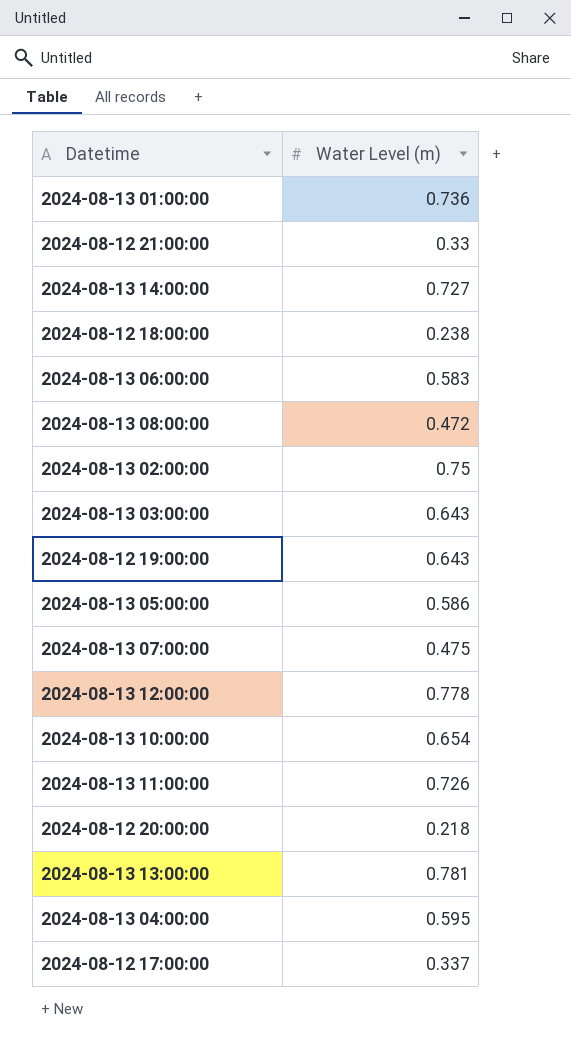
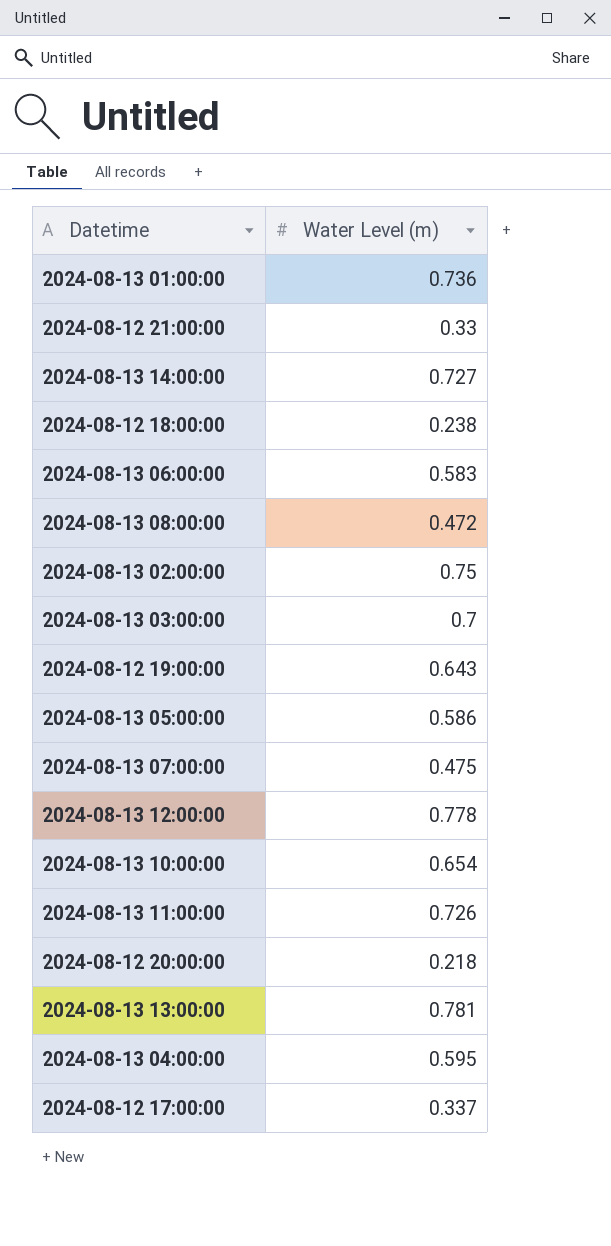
2024-08-13 03:00:00 | Water Level (m): 0.643 -> 0.7

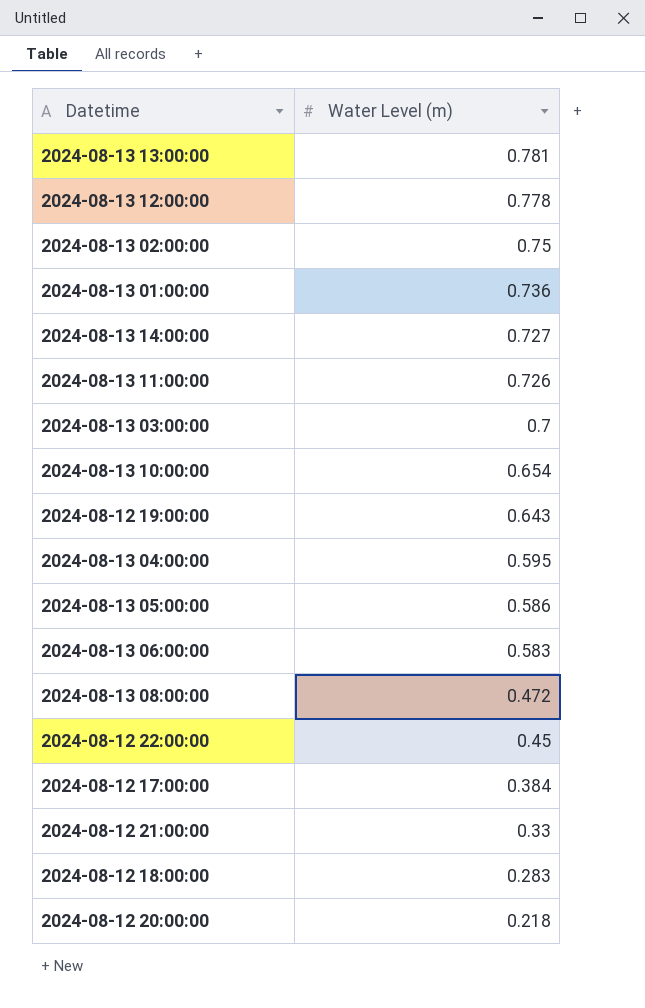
row order: none -> Water Level (m) descending
row 2024-08-13 07:00:00: 0.475 -> none
row 2024-08-12 22:00:00: none -> 0.45
2024-08-12 17:00:00 | Water Level (m): 0.337 -> 0.384
2024-08-12 18:00:00 | Water Level (m): 0.238 -> 0.283

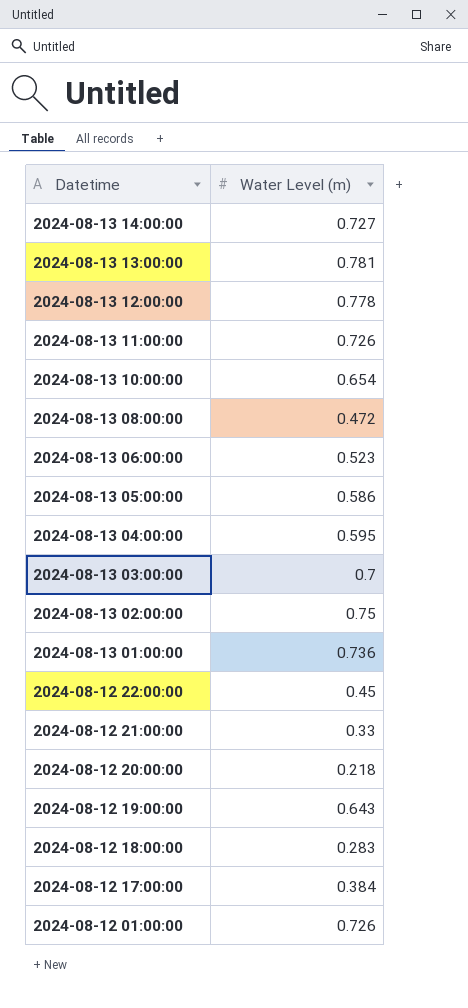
row order: Water Level (m) descending -> Datetime descending
2024-08-13 06:00:00 | Water Level (m): 0.583 -> 0.523
row 2024-08-12 01:00:00: none -> 0.726

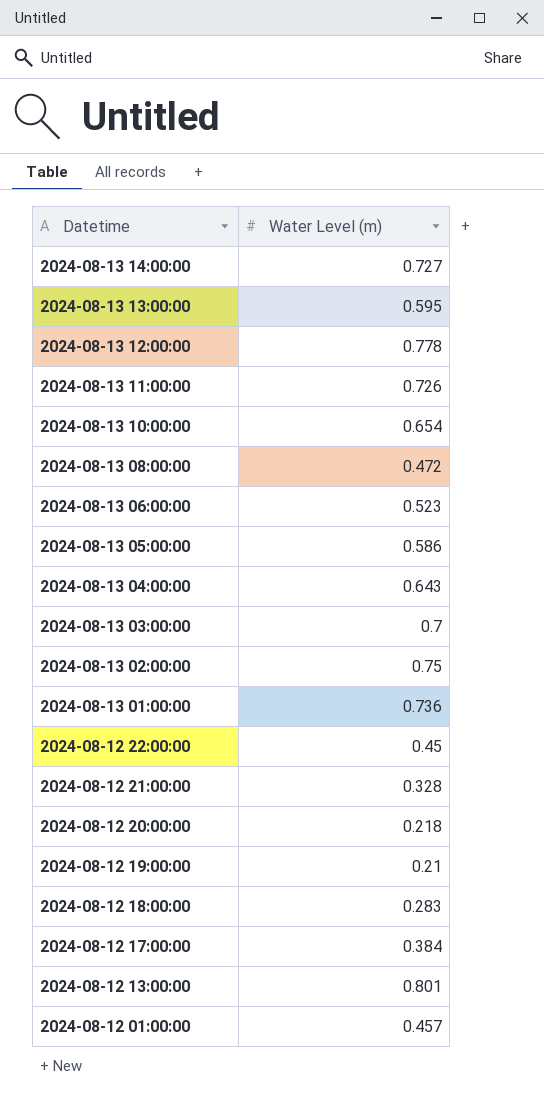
2024-08-13 13:00:00 | Water Level (m): 0.781 -> 0.595
2024-08-13 04:00:00 | Water Level (m): 0.595 -> 0.643
2024-08-12 21:00:00 | Water Level (m): 0.33 -> 0.328
2024-08-12 19:00:00 | Water Level (m): 0.643 -> 0.21
row 2024-08-12 13:00:00: none -> 0.801
2024-08-12 01:00:00 | Water Level (m): 0.726 -> 0.457

